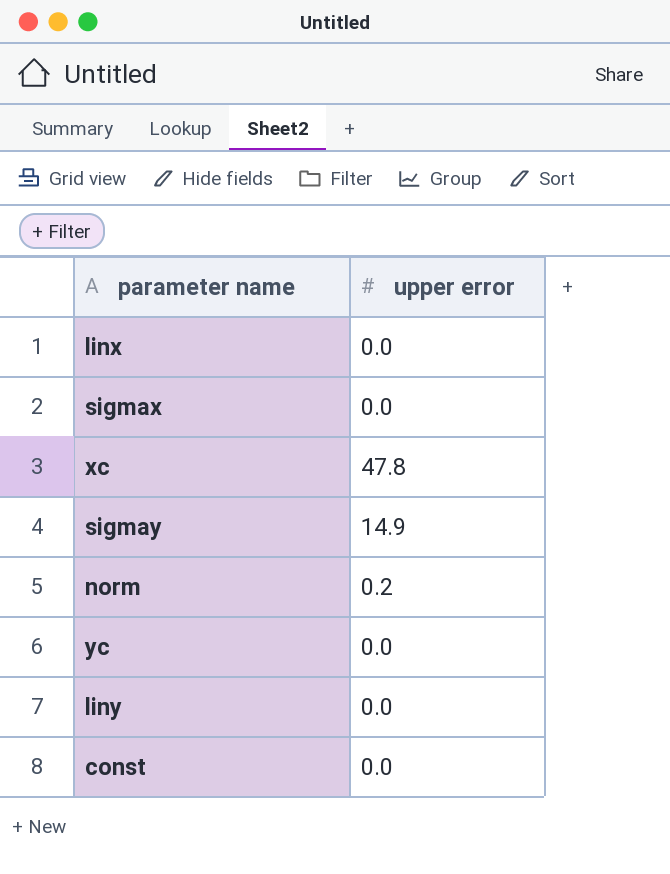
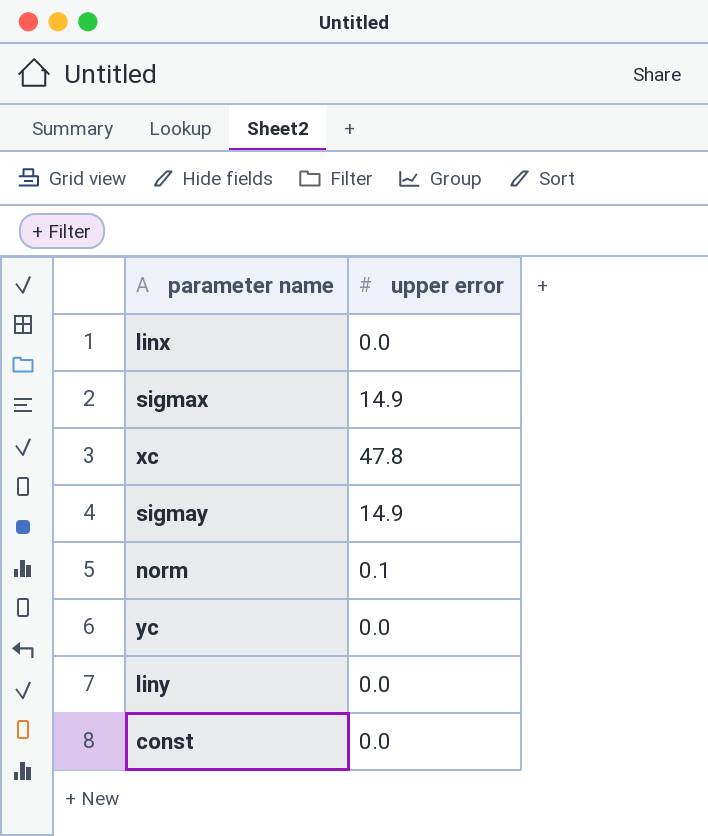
sigmax | upper error: 0.0 -> 14.9
norm | upper error: 0.2 -> 0.1

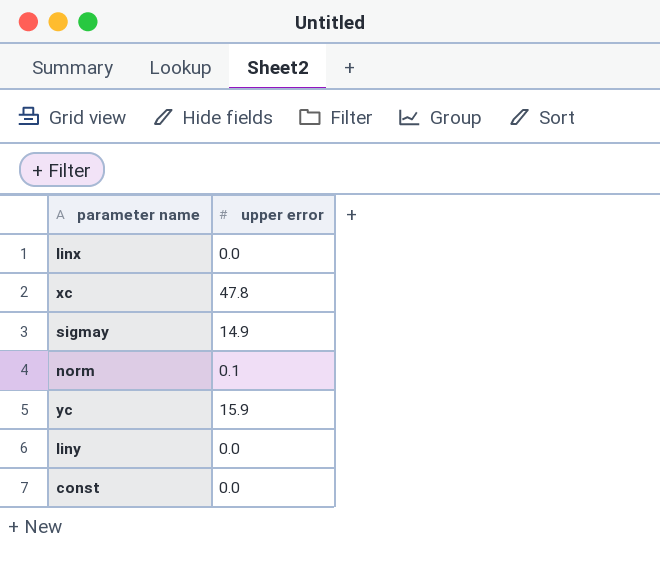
row sigmax: 14.9 -> none
yc | upper error: 0.0 -> 15.9

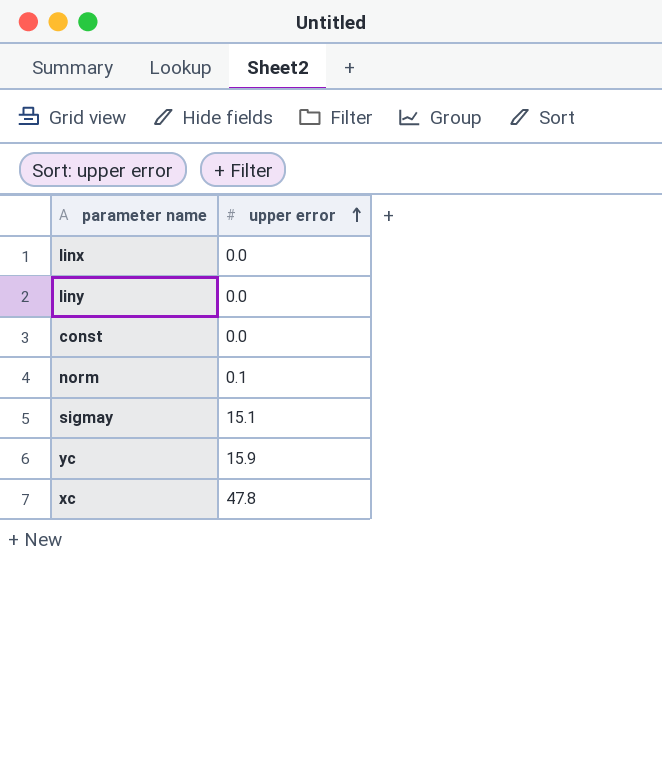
row order: none -> upper error ascending
sigmay | upper error: 14.9 -> 15.1

